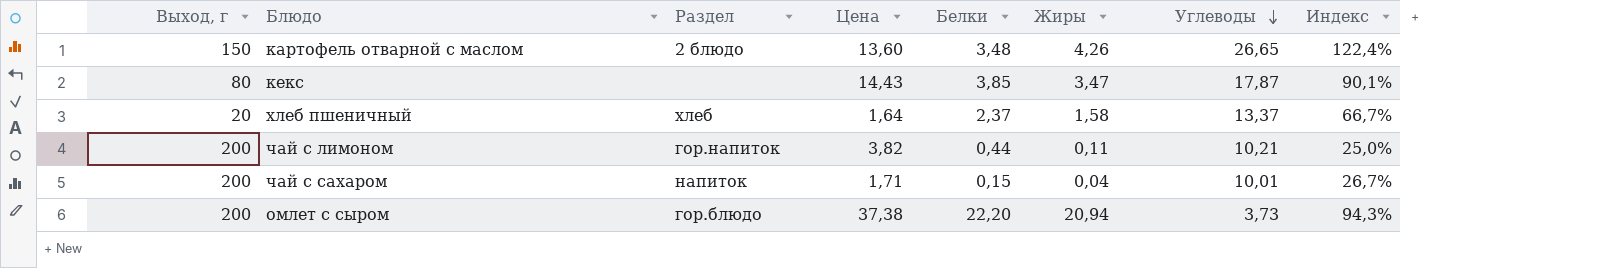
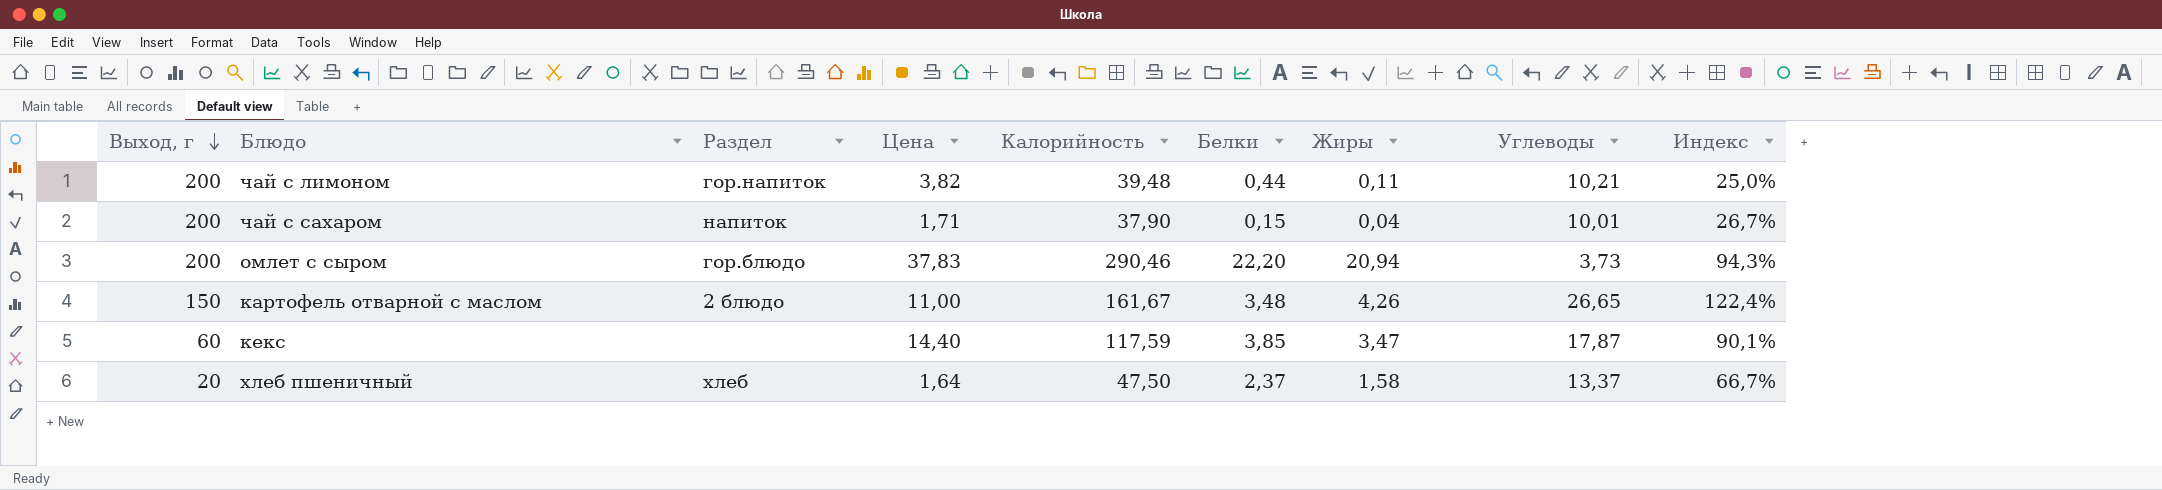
row order: Углеводы descending -> Выход, г descending
column Калорийность | position: none -> 5
омлет с сыром | Цена: 37,38 -> 37,83
картофель отварной с маслом | Цена: 13,60 -> 11,00
кекс | Выход, г: 80 -> 60
кекс | Цена: 14,43 -> 14,40

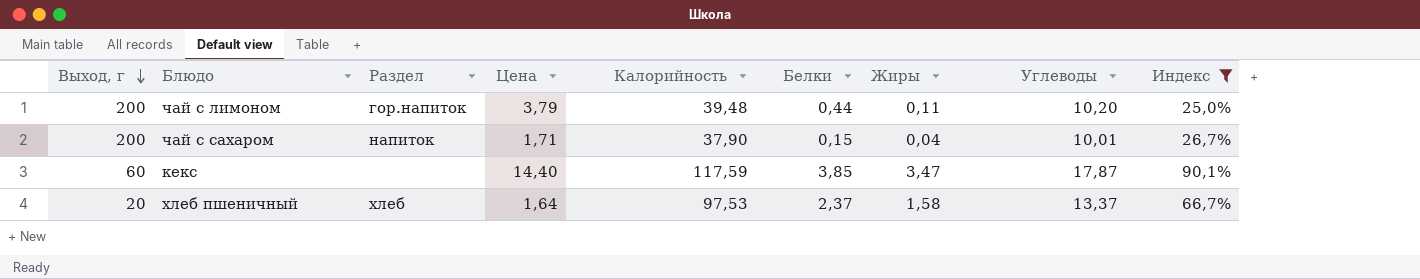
filter: none -> Индекс <= 90,1%
чай с лимоном | Цена: 3,82 -> 3,79
чай с лимоном | Углеводы: 10,21 -> 10,20
хлеб пшеничный | Калорийность: 47,50 -> 97,53

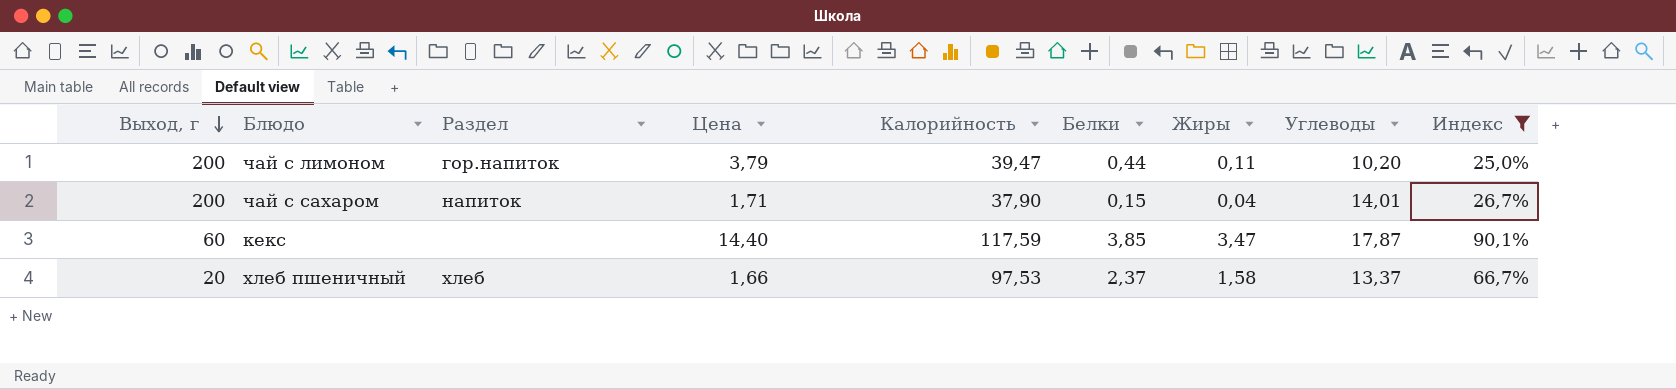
чай с лимоном | Калорийность: 39,48 -> 39,47
чай с сахаром | Углеводы: 10,01 -> 14,01
хлеб пшеничный | Цена: 1,64 -> 1,66

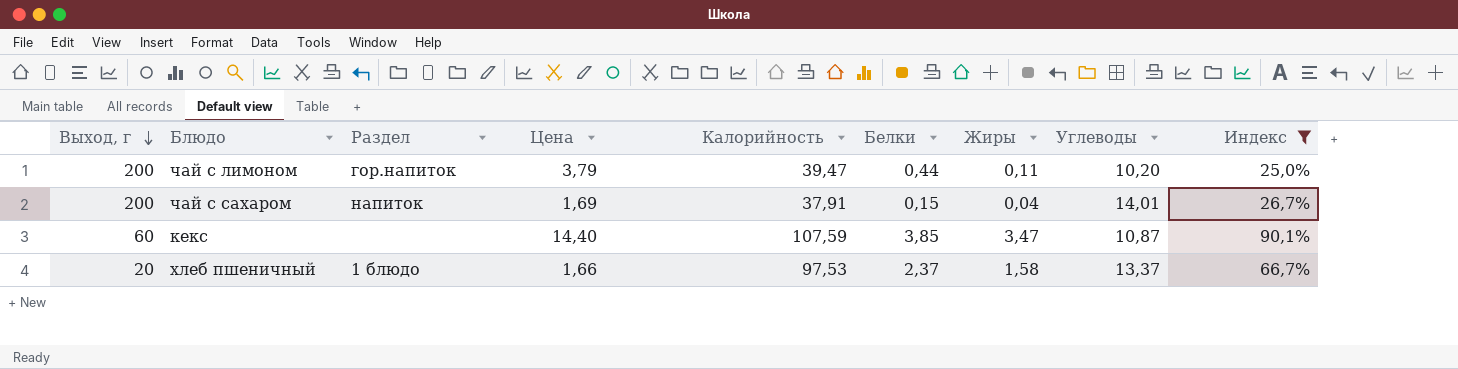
чай с сахаром | Цена: 1,71 -> 1,69
чай с сахаром | Калорийность: 37,90 -> 37,91
кекс | Калорийность: 117,59 -> 107,59
кекс | Углеводы: 17,87 -> 10,87
хлеб пшеничный | Раздел: хлеб -> 1 блюдо

